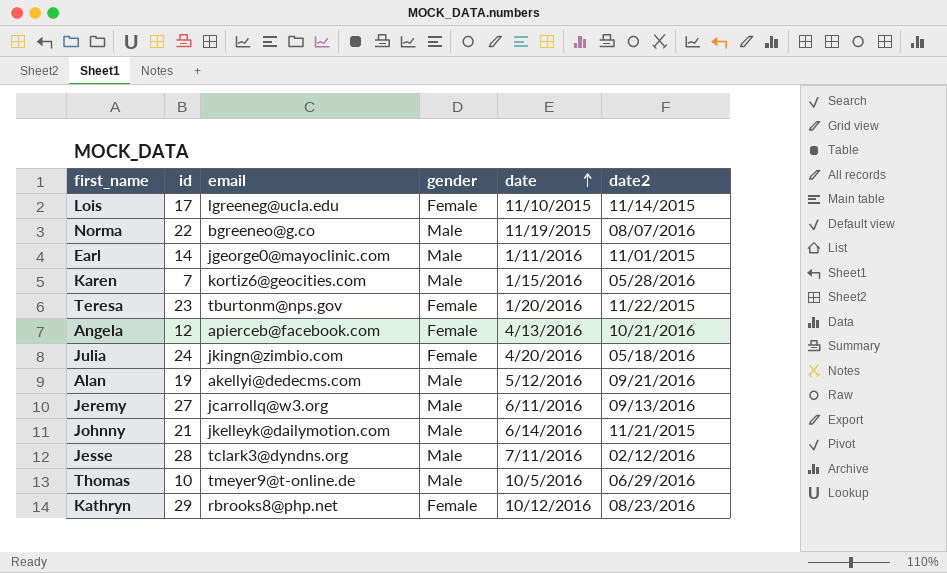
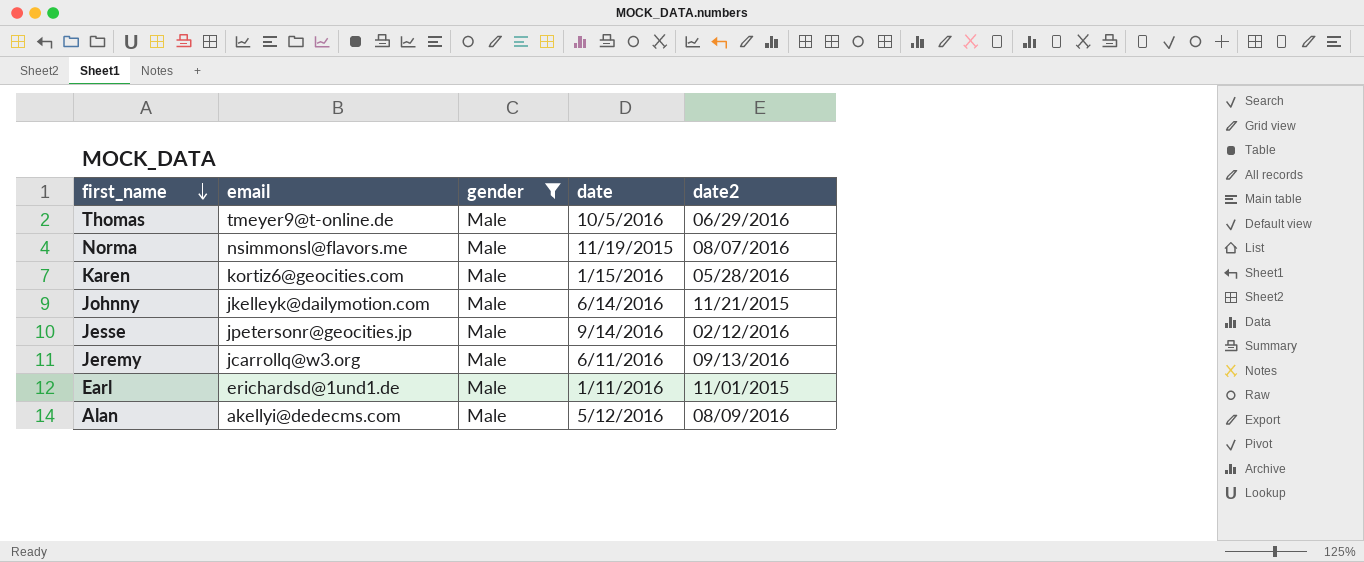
filter: none -> gender = Male
row order: date ascending -> first_name descending
column id | position: 2 -> none
Norma | email: bgreeneo@g.co -> nsimmonsl@flavors.me
Jesse | email: tclark3@dyndns.org -> jpetersonr@geocities.jp
Jesse | date: 7/11/2016 -> 9/14/2016
Earl | email: jgeorge0@mayoclinic.com -> erichardsd@1und1.de
Alan | date2: 09/21/2016 -> 08/09/2016

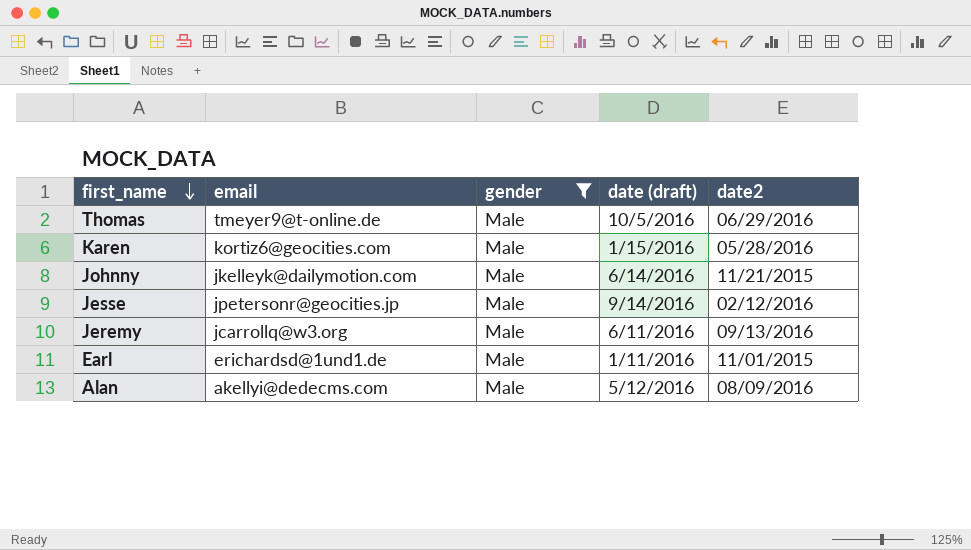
column name: date -> date (draft)
row Norma: nsimmonsl@flavors.me | Male | 11/19/2015 | 08/07/2016 -> none

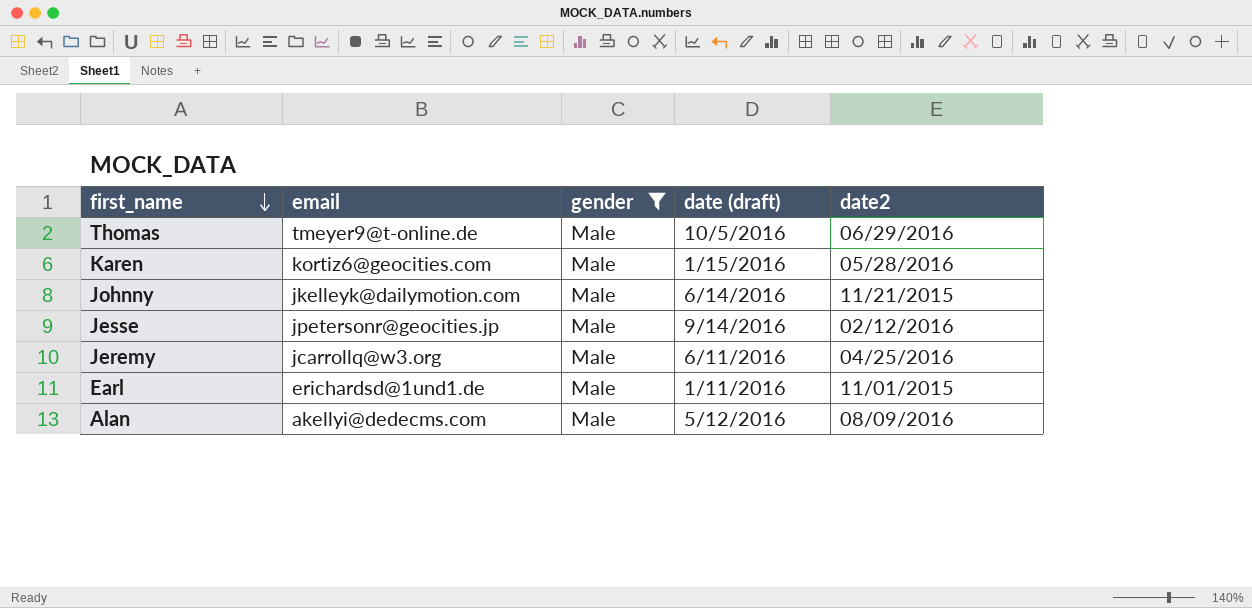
Jeremy | date2: 09/13/2016 -> 04/25/2016

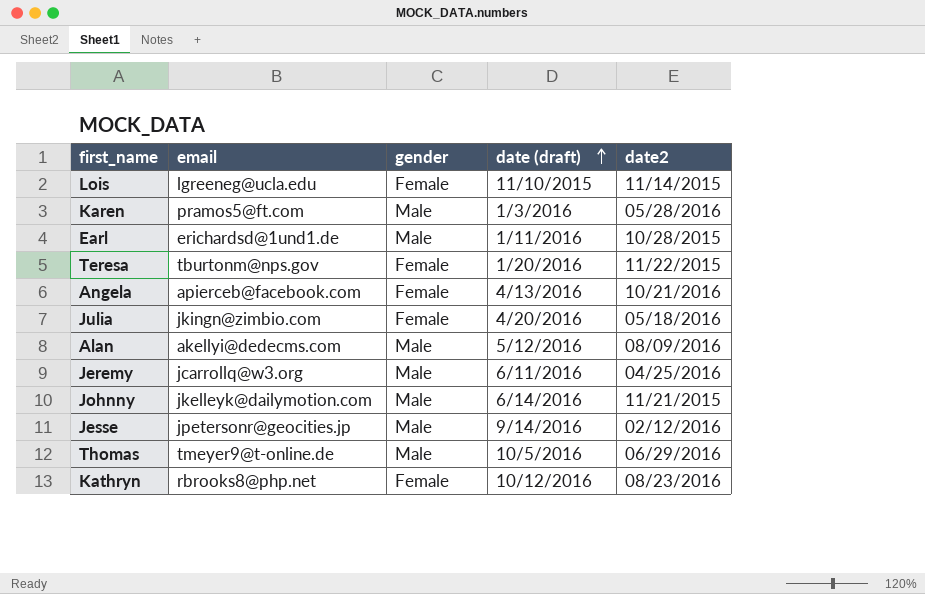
filter: gender = Male -> none
row order: first_name descending -> date (draft) ascending
Karen | email: kortiz6@geocities.com -> pramos5@ft.com
Karen | date (draft): 1/15/2016 -> 1/3/2016
Earl | date2: 11/01/2015 -> 10/28/2015

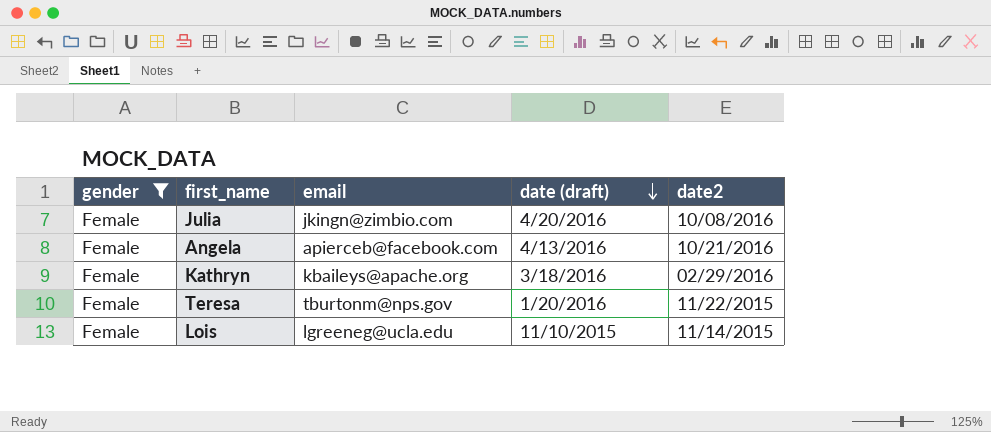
filter: none -> gender = Female
row order: date (draft) ascending -> date (draft) descending
column gender | position: 3 -> 1
Julia | date2: 05/18/2016 -> 10/08/2016
Kathryn | email: rbrooks8@php.net -> kbaileys@apache.org
Kathryn | date (draft): 10/12/2016 -> 3/18/2016
Kathryn | date2: 08/23/2016 -> 02/29/2016

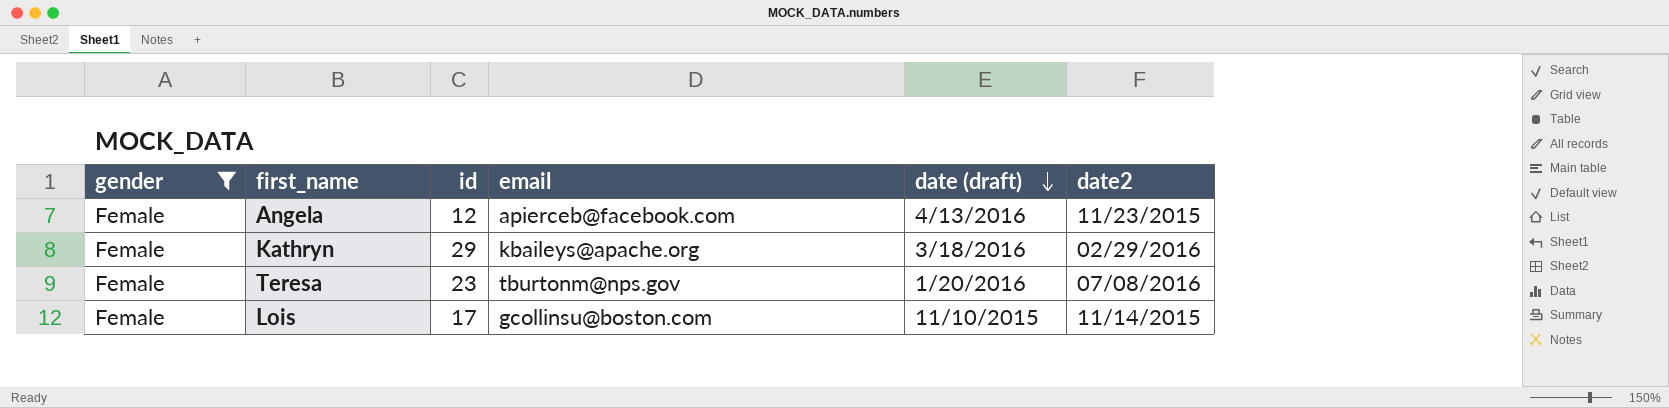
column id | position: none -> 3
row Julia: Female | jkingn@zimbio.com | 4/20/2016 | 10/08/2016 -> none
Angela | date2: 10/21/2016 -> 11/23/2015
Teresa | date2: 11/22/2015 -> 07/08/2016
Lois | email: lgreeneg@ucla.edu -> gcollinsu@boston.com

